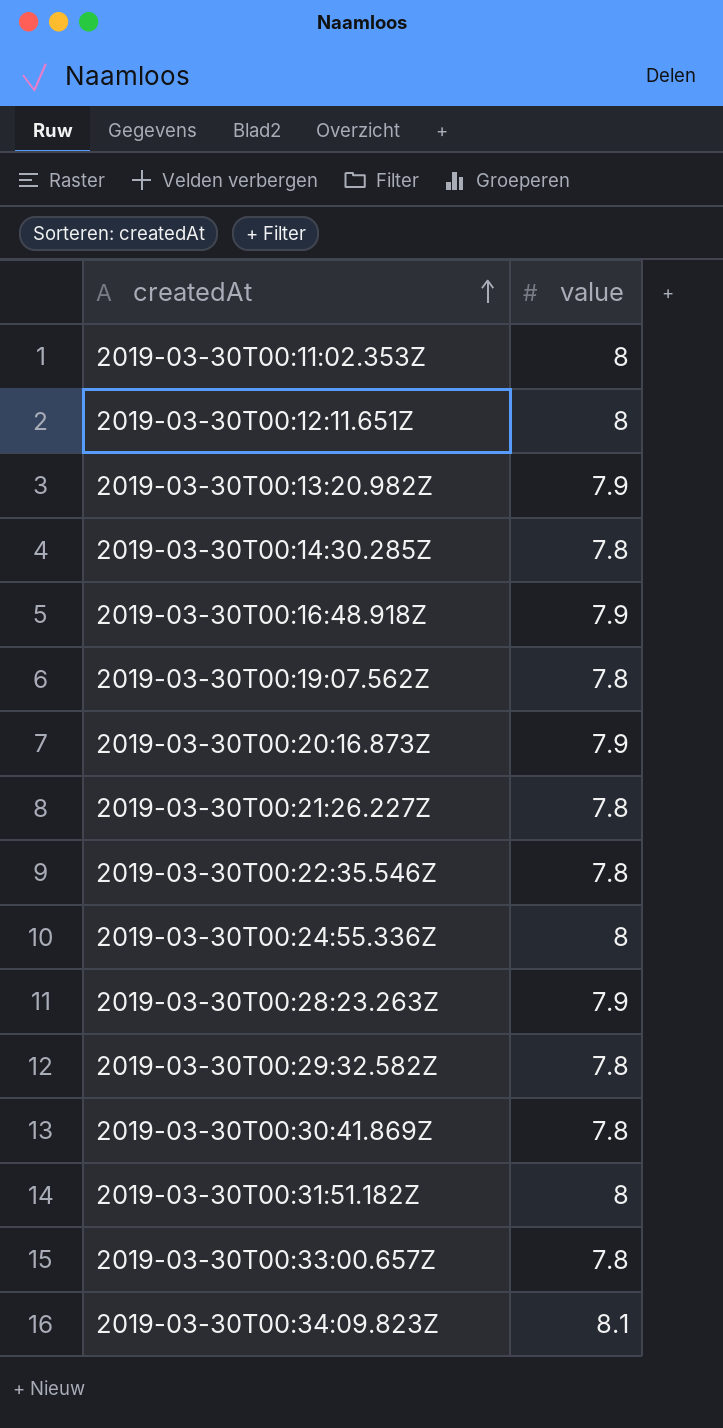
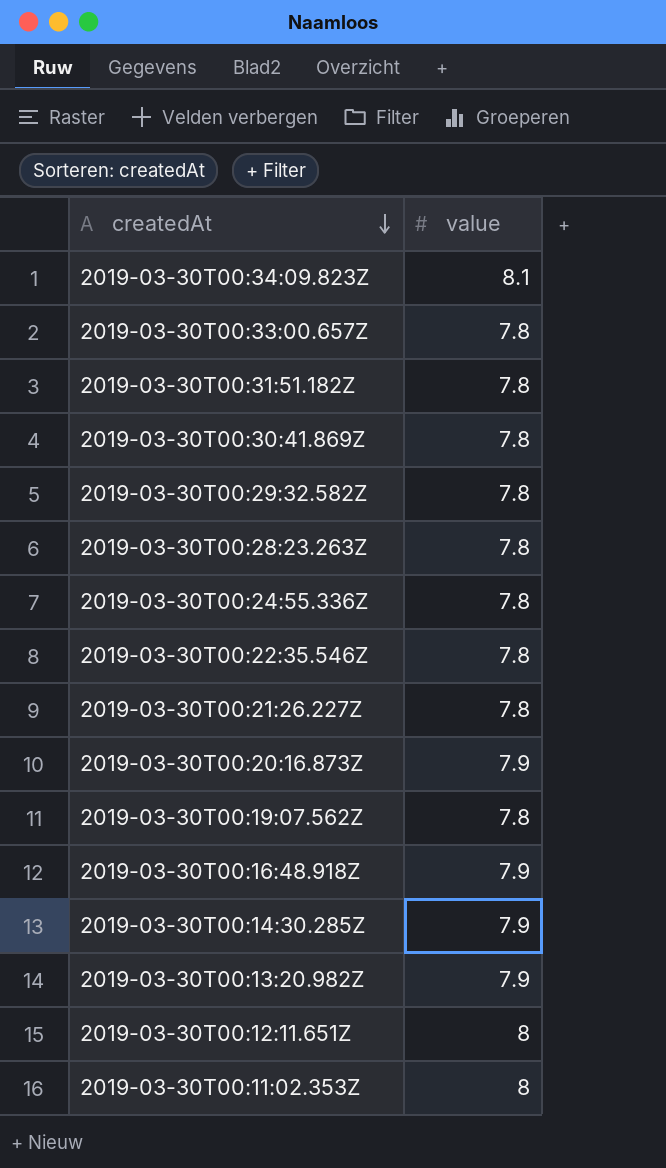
row order: createdAt ascending -> createdAt descending
2019-03-30T00:31:51.182Z | value: 8 -> 7.8
2019-03-30T00:28:23.263Z | value: 7.9 -> 7.8
2019-03-30T00:24:55.336Z | value: 8 -> 7.8
2019-03-30T00:14:30.285Z | value: 7.8 -> 7.9

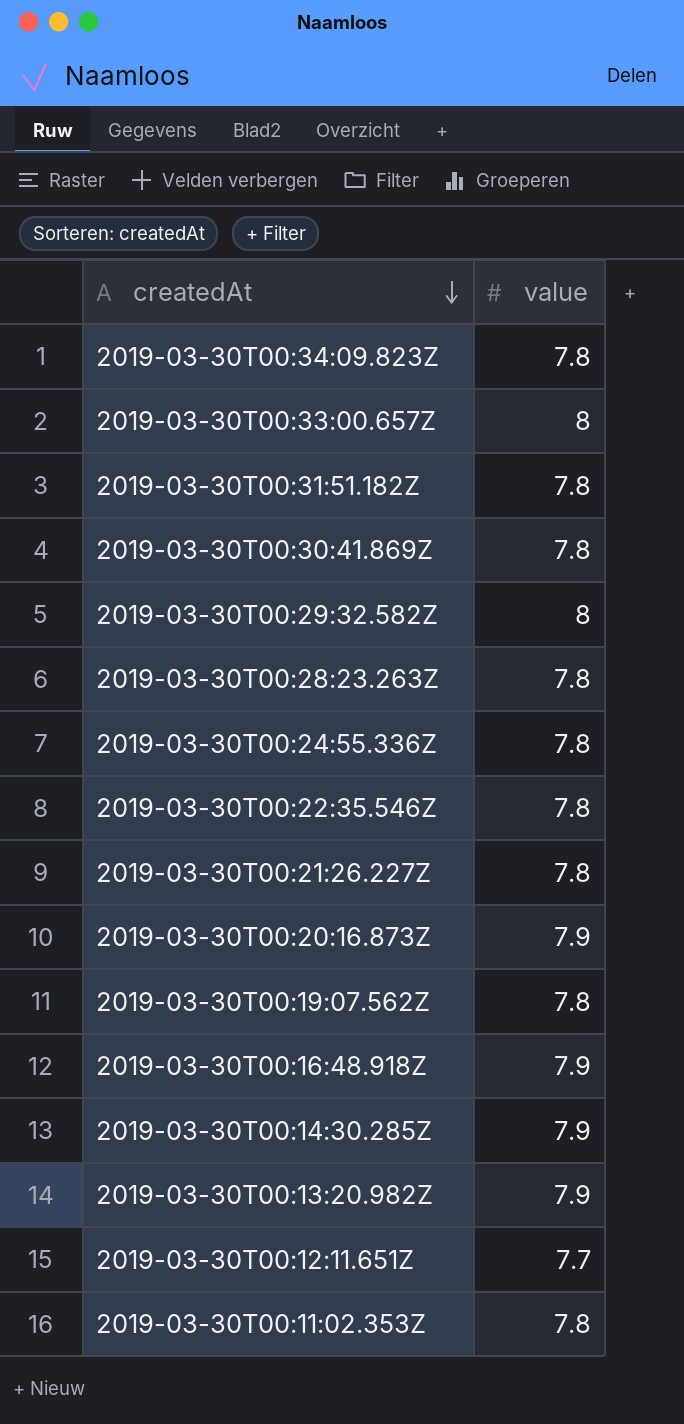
2019-03-30T00:34:09.823Z | value: 8.1 -> 7.8
2019-03-30T00:33:00.657Z | value: 7.8 -> 8
2019-03-30T00:29:32.582Z | value: 7.8 -> 8
2019-03-30T00:12:11.651Z | value: 8 -> 7.7
2019-03-30T00:11:02.353Z | value: 8 -> 7.8

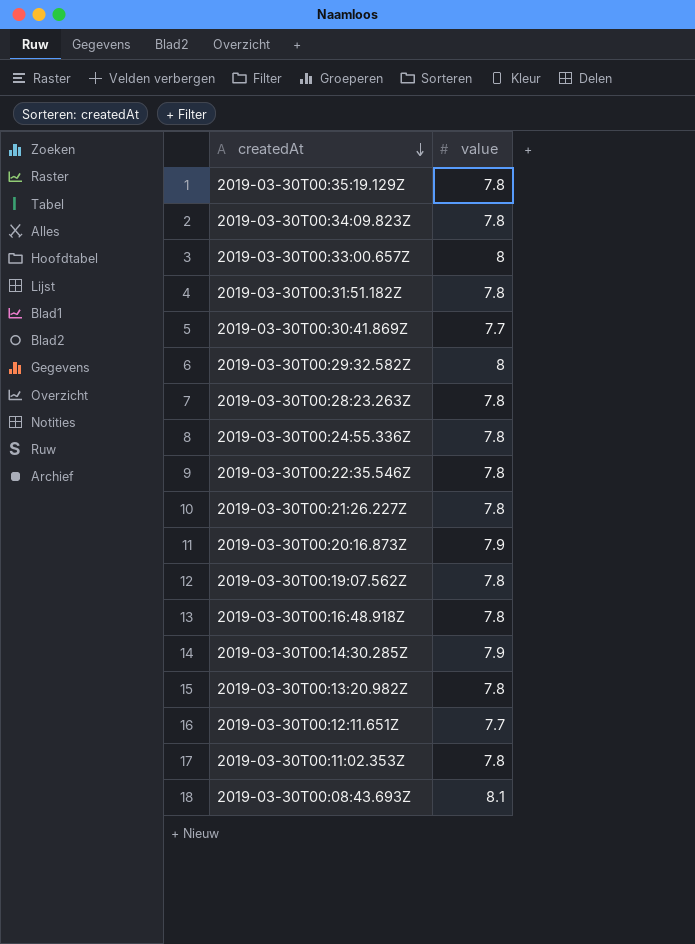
row 2019-03-30T00:35:19.129Z: none -> 7.8
2019-03-30T00:30:41.869Z | value: 7.8 -> 7.7
2019-03-30T00:16:48.918Z | value: 7.9 -> 7.8
2019-03-30T00:13:20.982Z | value: 7.9 -> 7.8
row 2019-03-30T00:08:43.693Z: none -> 8.1

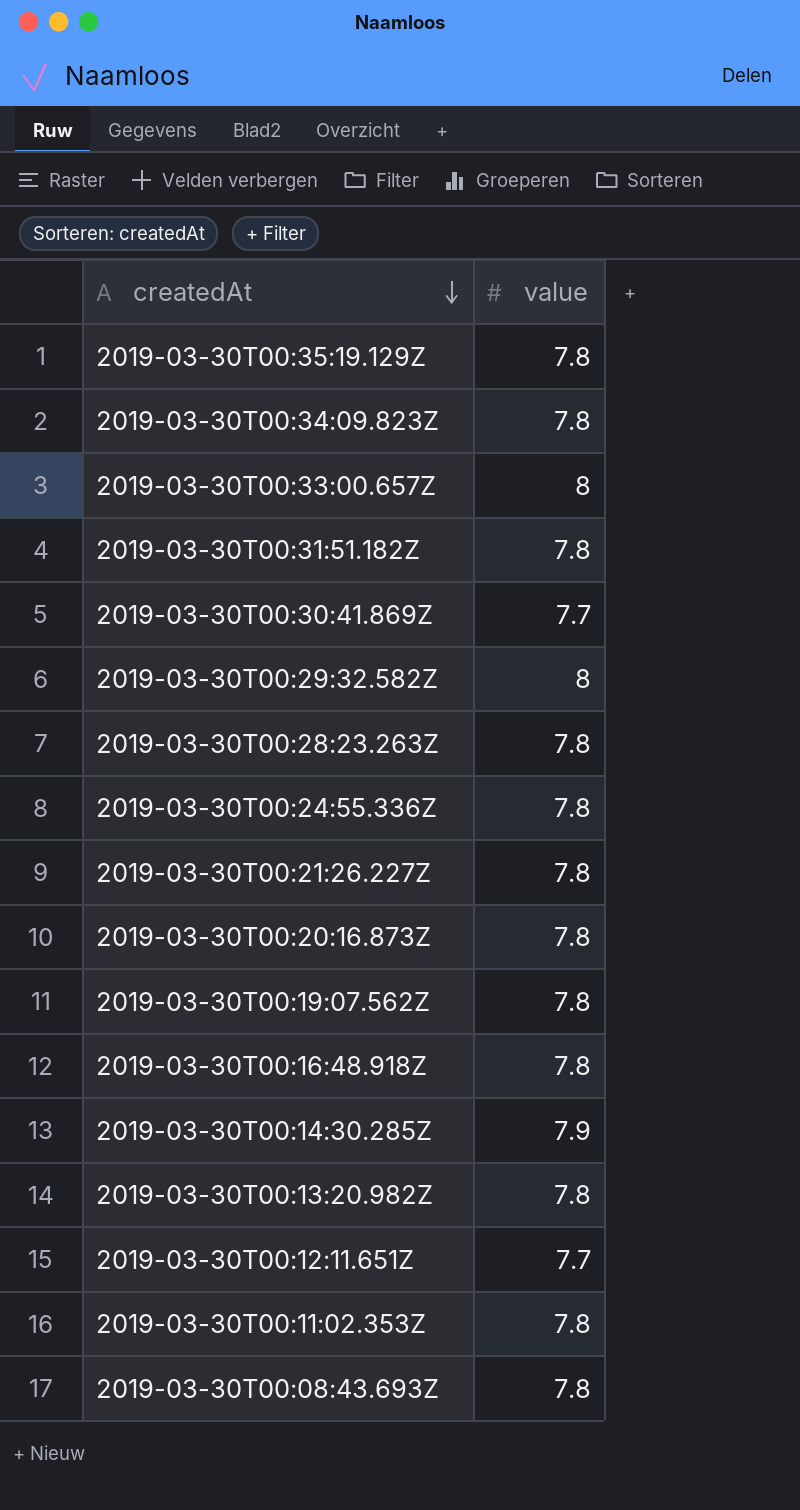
row 2019-03-30T00:22:35.546Z: 7.8 -> none
2019-03-30T00:20:16.873Z | value: 7.9 -> 7.8
2019-03-30T00:08:43.693Z | value: 8.1 -> 7.8

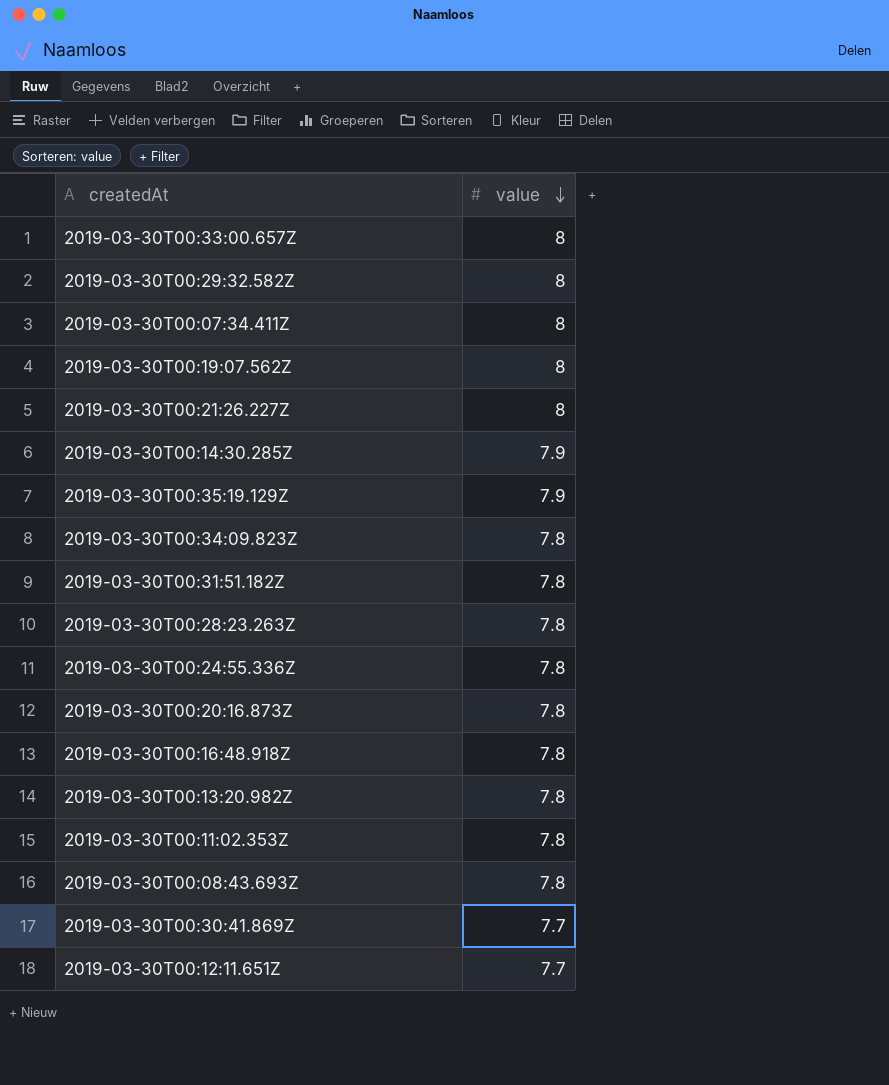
row order: createdAt descending -> value descending
row 2019-03-30T00:07:34.411Z: none -> 8
2019-03-30T00:19:07.562Z | value: 7.8 -> 8
2019-03-30T00:21:26.227Z | value: 7.8 -> 8
2019-03-30T00:35:19.129Z | value: 7.8 -> 7.9

